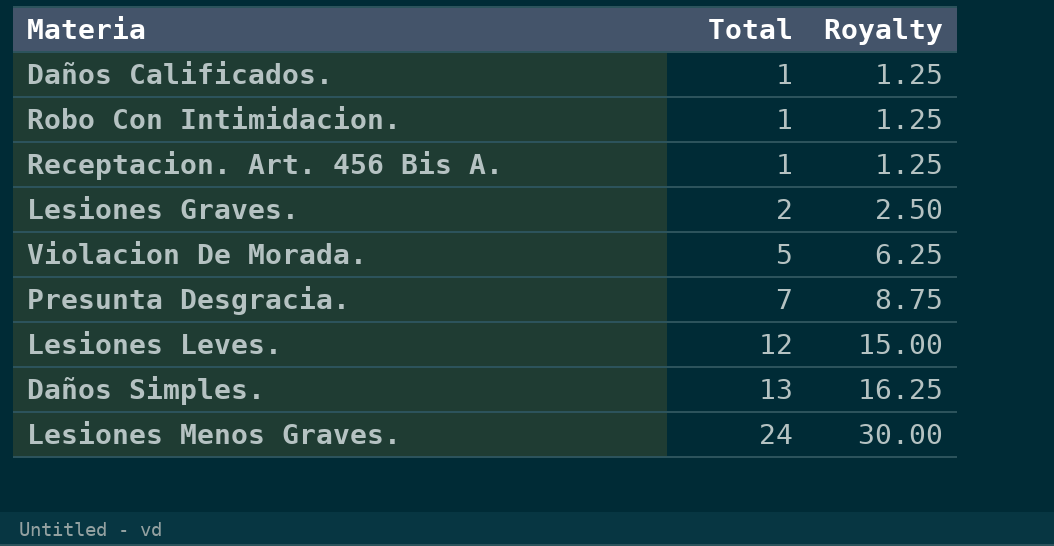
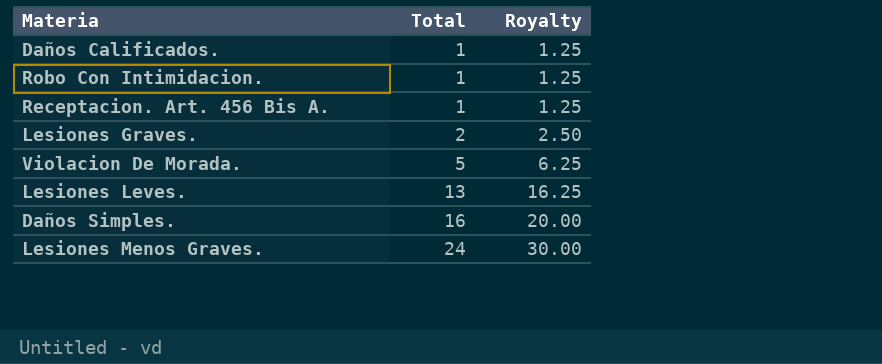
row Presunta Desgracia.: 7 | 8.75 -> none
Lesiones Leves. | Total: 12 -> 13
Lesiones Leves. | Royalty: 15.00 -> 16.25
Daños Simples. | Total: 13 -> 16
Daños Simples. | Royalty: 16.25 -> 20.00

